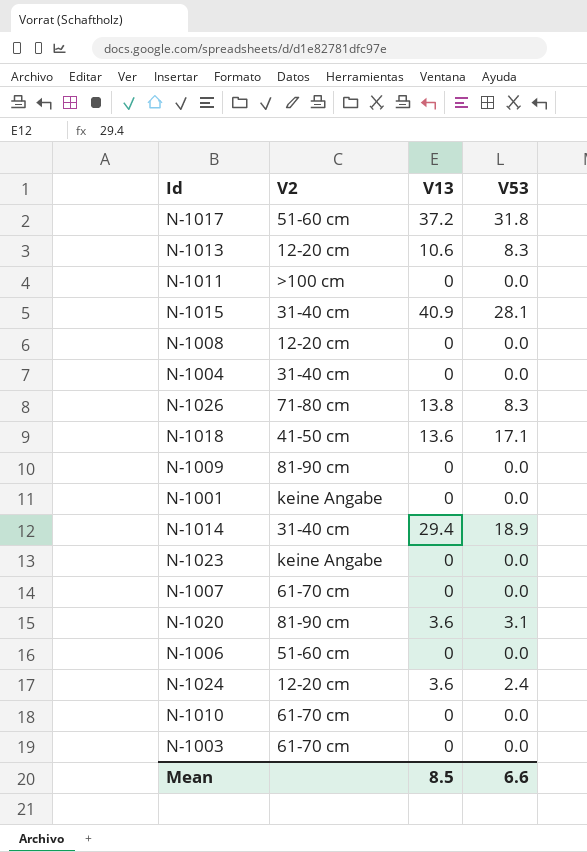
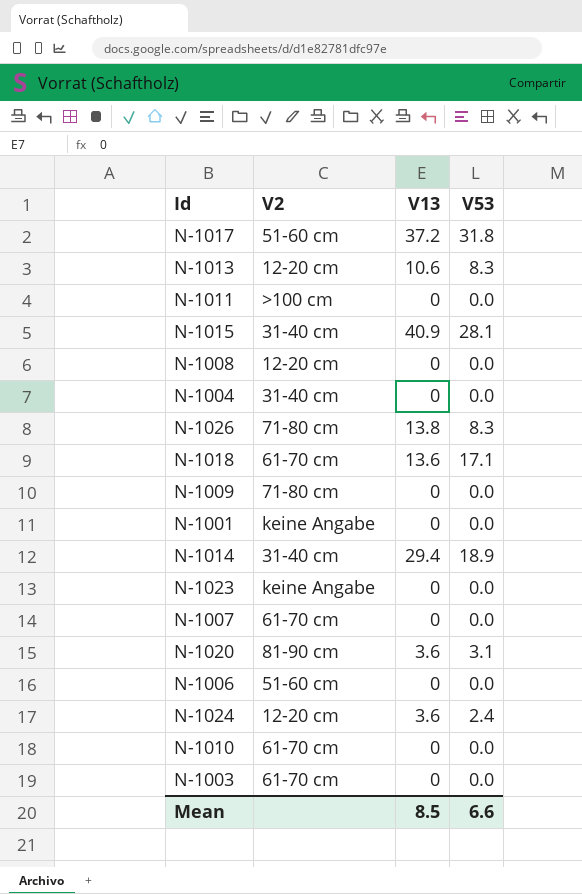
N-1018 | V2: 41-50 cm -> 61-70 cm
N-1009 | V2: 81-90 cm -> 71-80 cm

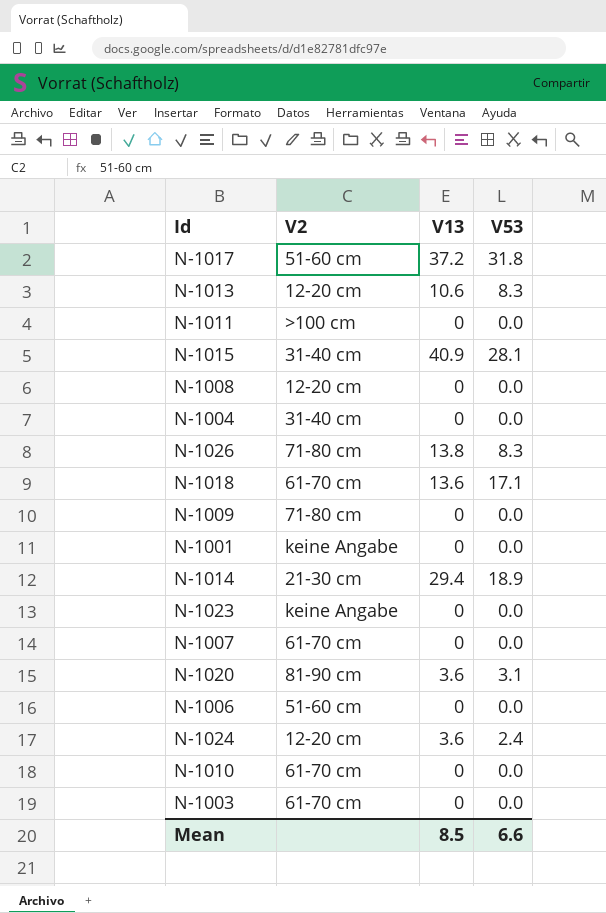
N-1014 | V2: 31-40 cm -> 21-30 cm

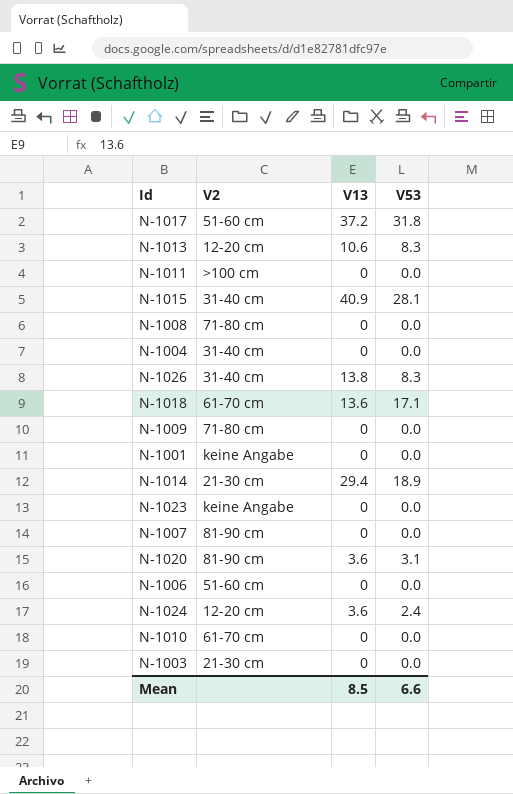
N-1008 | V2: 12-20 cm -> 71-80 cm
N-1026 | V2: 71-80 cm -> 31-40 cm
N-1007 | V2: 61-70 cm -> 81-90 cm
N-1003 | V2: 61-70 cm -> 21-30 cm

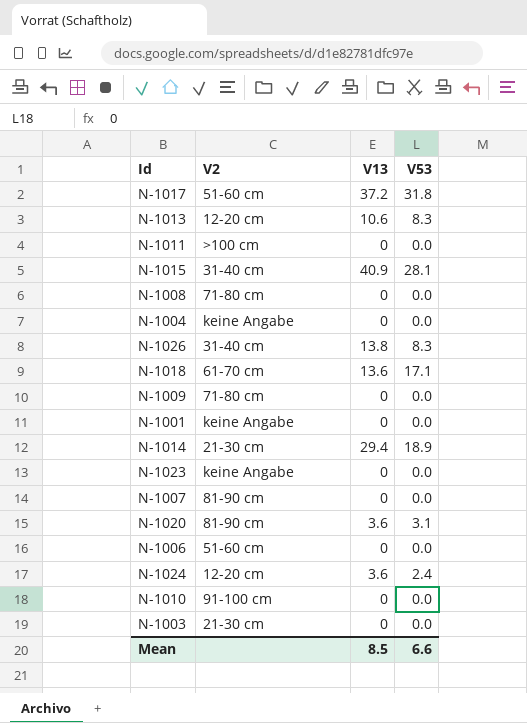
N-1004 | V2: 31-40 cm -> keine Angabe
N-1010 | V2: 61-70 cm -> 91-100 cm

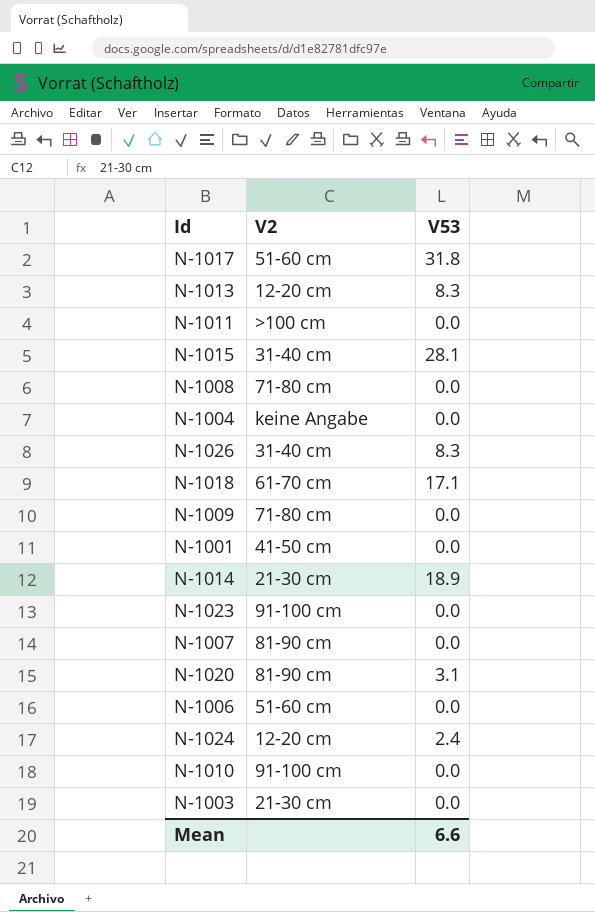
column V13 | position: 3 -> none
N-1001 | V2: keine Angabe -> 41-50 cm
N-1023 | V2: keine Angabe -> 91-100 cm

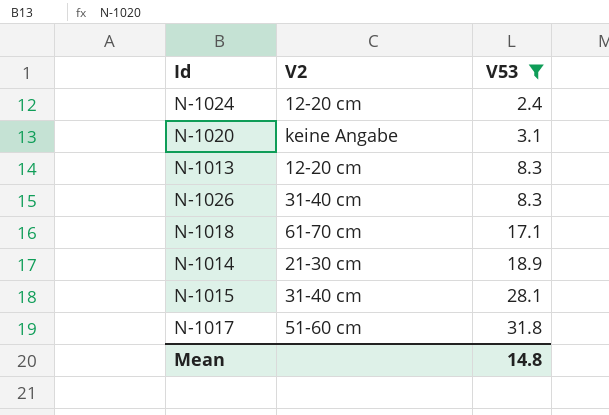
filter: none -> V53 != 0.0
row order: none -> V53 ascending
N-1020 | V2: 81-90 cm -> keine Angabe
Mean | V53: 6.6 -> 14.8

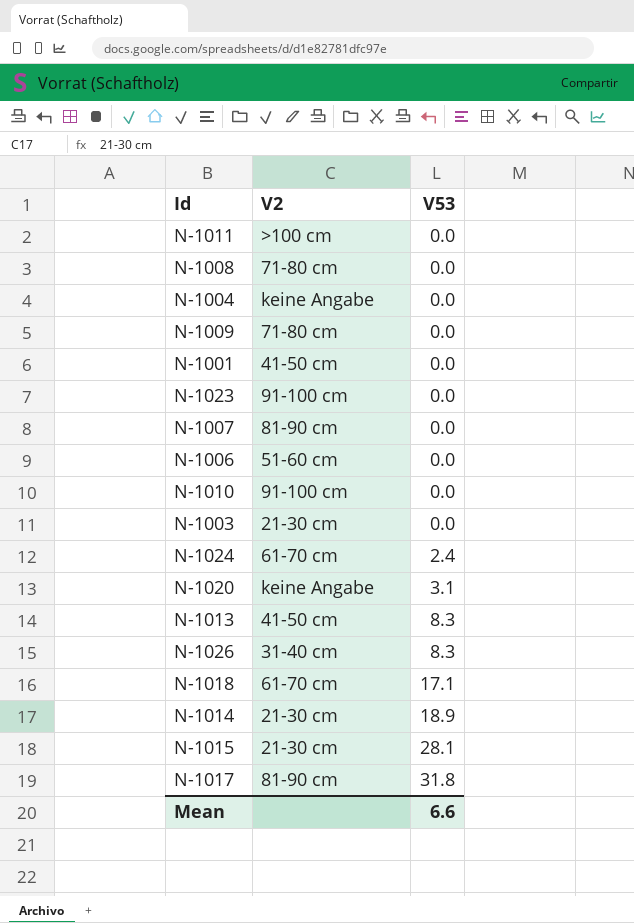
filter: V53 != 0.0 -> none
N-1024 | V2: 12-20 cm -> 61-70 cm
N-1013 | V2: 12-20 cm -> 41-50 cm
N-1015 | V2: 31-40 cm -> 21-30 cm
N-1017 | V2: 51-60 cm -> 81-90 cm
Mean | V53: 14.8 -> 6.6

